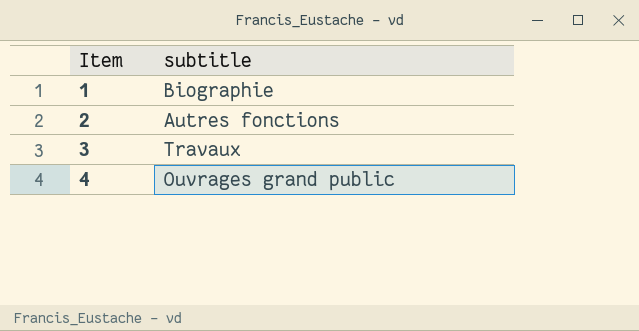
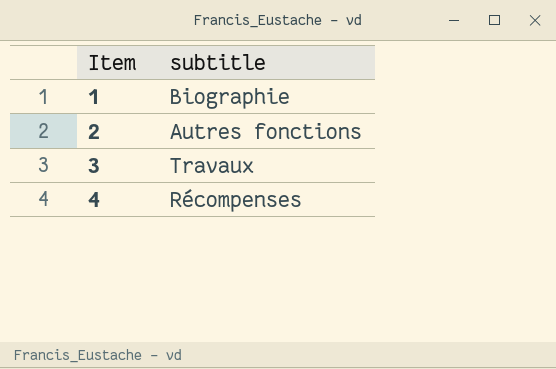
4 | subtitle: Ouvrages grand public -> Récompenses

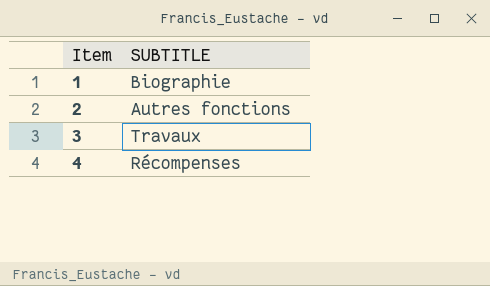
column name: subtitle -> SUBTITLE

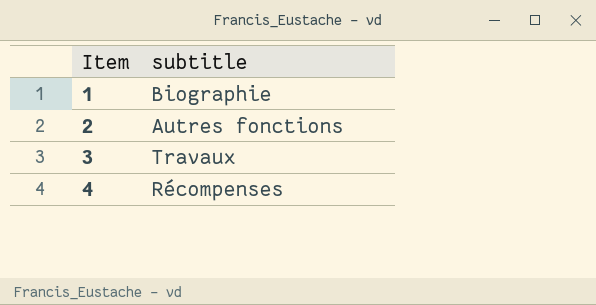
column name: SUBTITLE -> subtitle

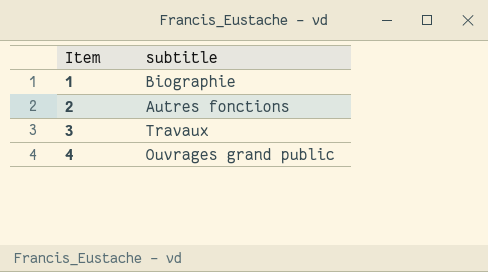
4 | subtitle: Récompenses -> Ouvrages grand public

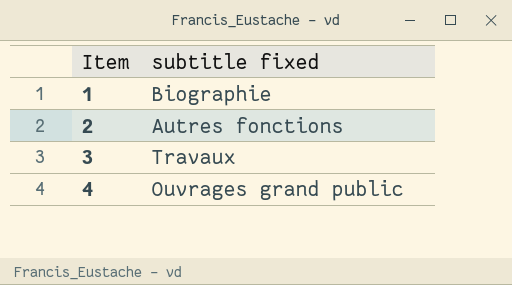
column name: subtitle -> subtitle fixed

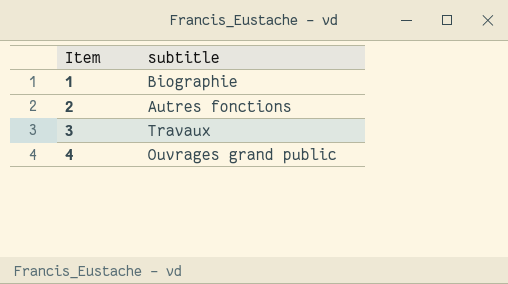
column name: subtitle fixed -> subtitle

